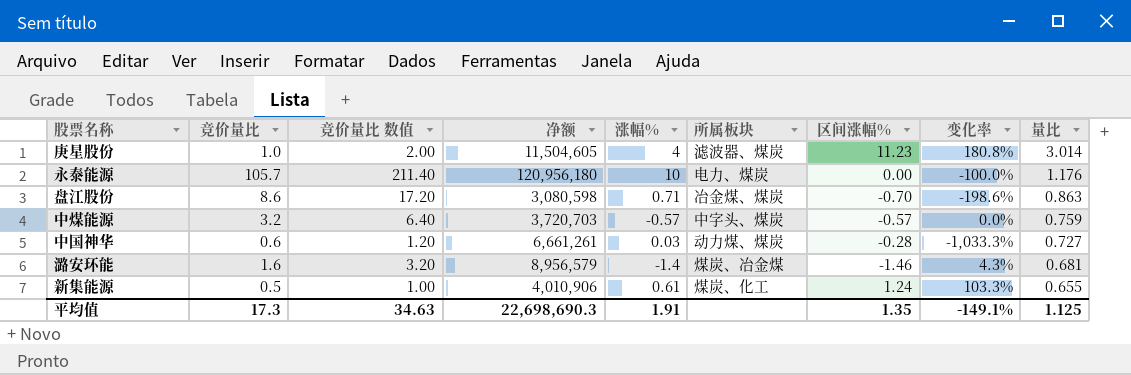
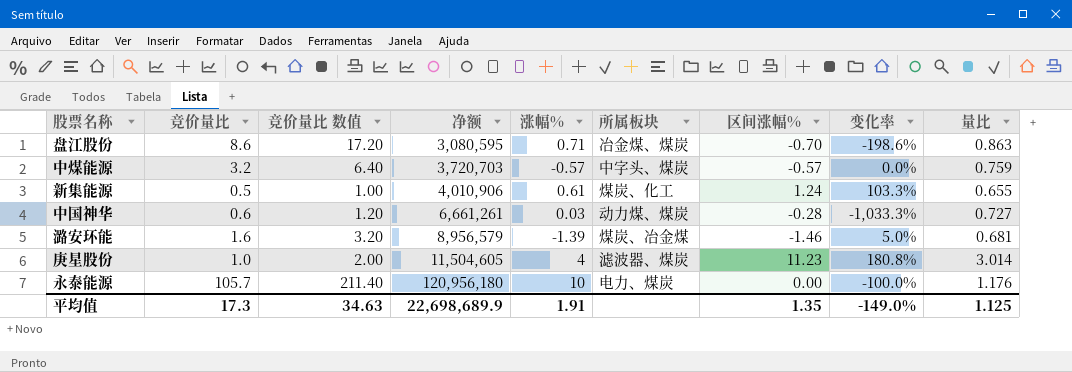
row order: 量比 descending -> 净额 ascending
盘江股份 | 净额: 3,080,598 -> 3,080,595
潞安环能 | 涨幅%: -1.4 -> -1.39
潞安环能 | 变化率: 4.3% -> 5.0%
平均值 | 净额: 22,698,690.3 -> 22,698,689.9
平均值 | 变化率: -149.1% -> -149.0%

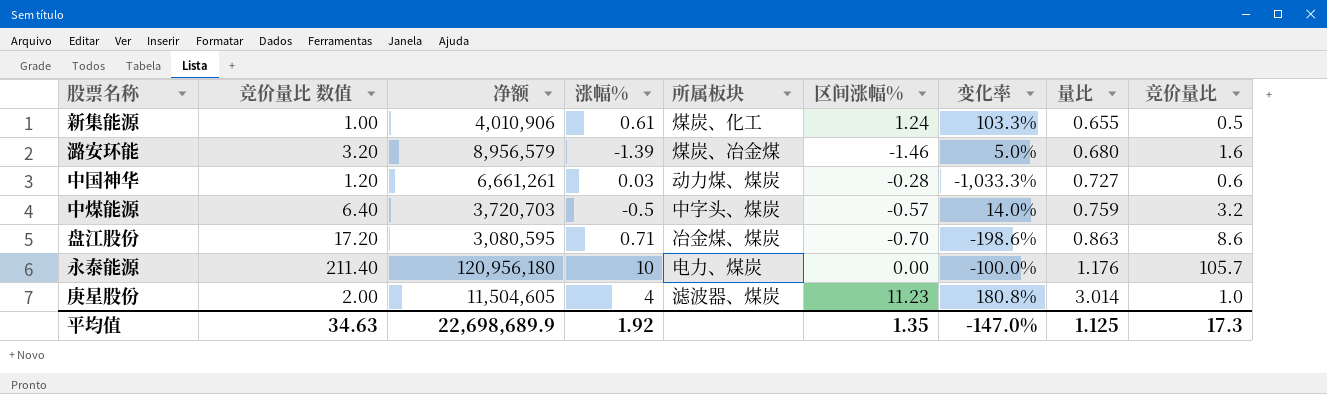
row order: 净额 ascending -> 量比 ascending
column 竞价量比 | position: 2 -> 9
潞安环能 | 量比: 0.681 -> 0.680
中煤能源 | 涨幅%: -0.57 -> -0.5
中煤能源 | 变化率: 0.0% -> 14.0%
平均值 | 涨幅%: 1.91 -> 1.92
平均值 | 变化率: -149.0% -> -147.0%

